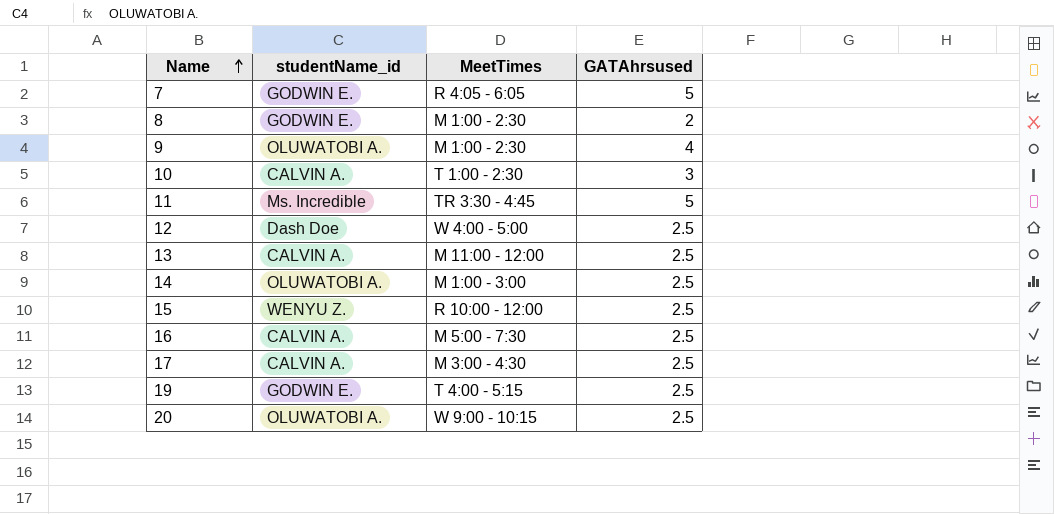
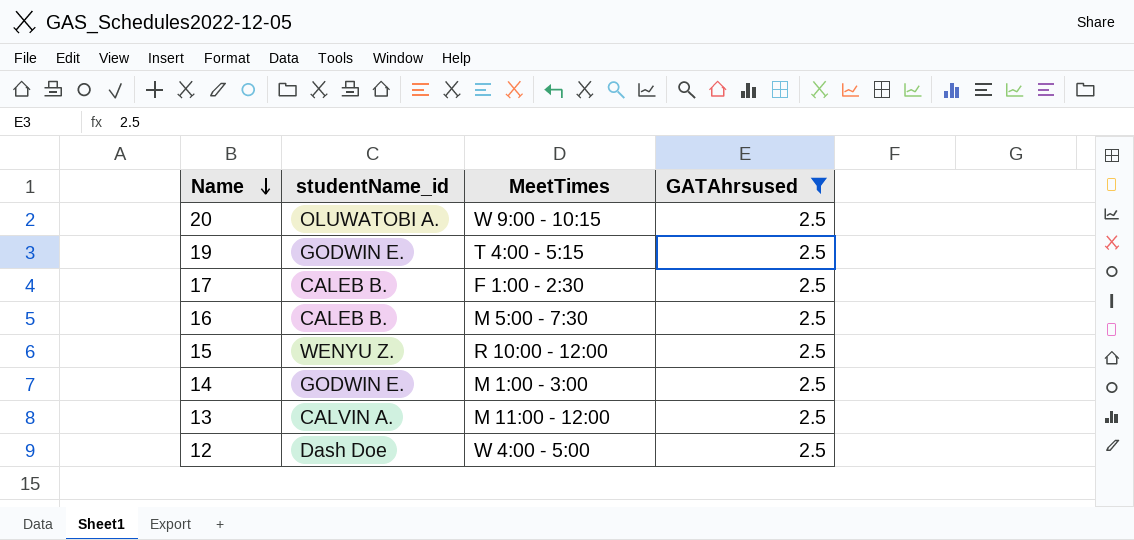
filter: none -> GATAhrsused = 2.5
row order: Name ascending -> Name descending
17 | studentName_id: CALVIN A. -> CALEB B.
17 | MeetTimes: M 3:00 - 4:30 -> F 1:00 - 2:30
16 | studentName_id: CALVIN A. -> CALEB B.
14 | studentName_id: OLUWATOBI A. -> GODWIN E.

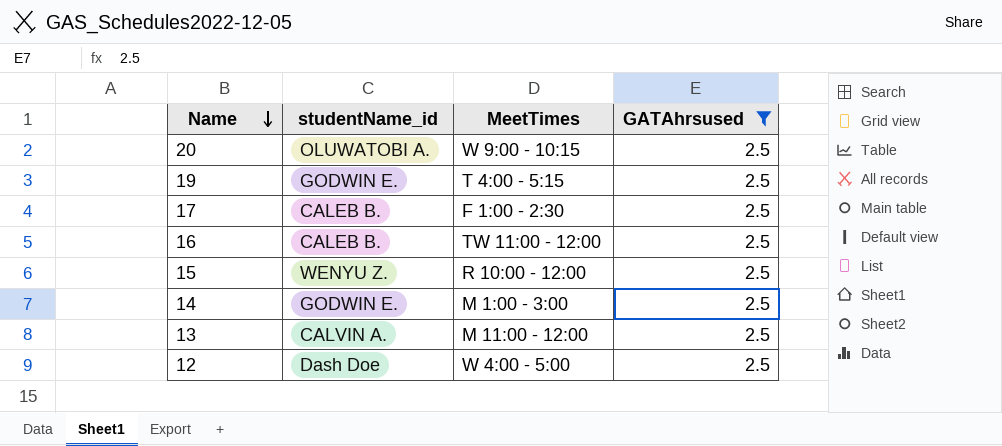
16 | MeetTimes: M 5:00 - 7:30 -> TW 11:00 - 12:00

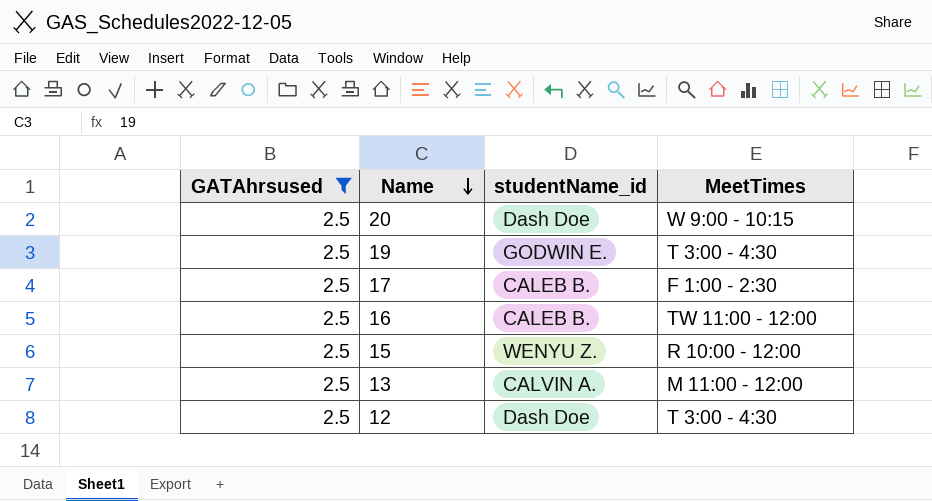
column GATAhrsused | position: 4 -> 1
row 14: GODWIN E. | M 1:00 - 3:00 | 2.5 -> none
20 | studentName_id: OLUWATOBI A. -> Dash Doe
19 | MeetTimes: T 4:00 - 5:15 -> T 3:00 - 4:30
12 | MeetTimes: W 4:00 - 5:00 -> T 3:00 - 4:30

